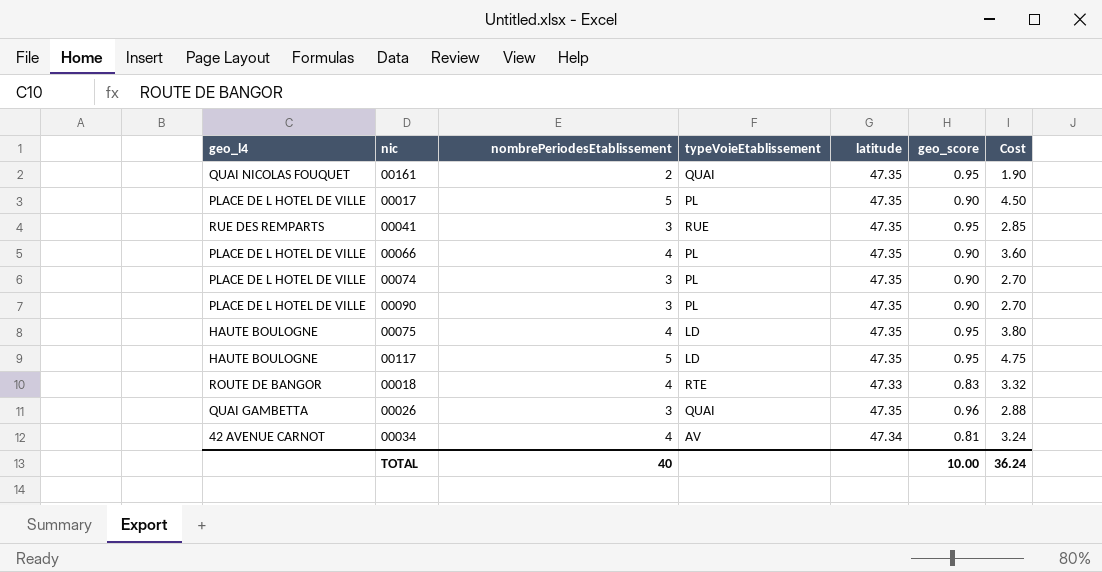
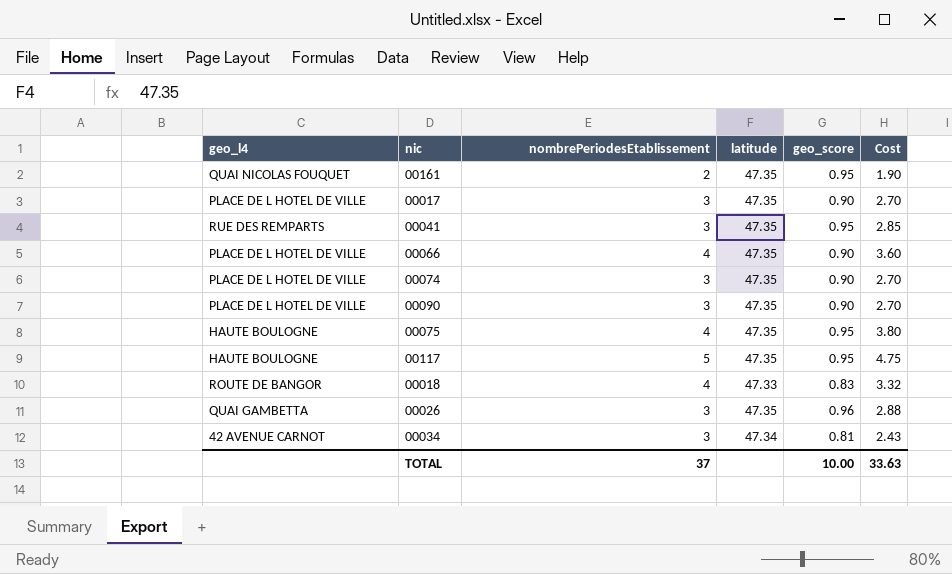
column typeVoieEtablissement | position: 4 -> none
00017 | nombrePeriodesEtablissement: 5 -> 3
00017 | Cost: 4.50 -> 2.70
00034 | nombrePeriodesEtablissement: 4 -> 3
00034 | Cost: 3.24 -> 2.43
TOTAL | nombrePeriodesEtablissement: 40 -> 37
TOTAL | Cost: 36.24 -> 33.63

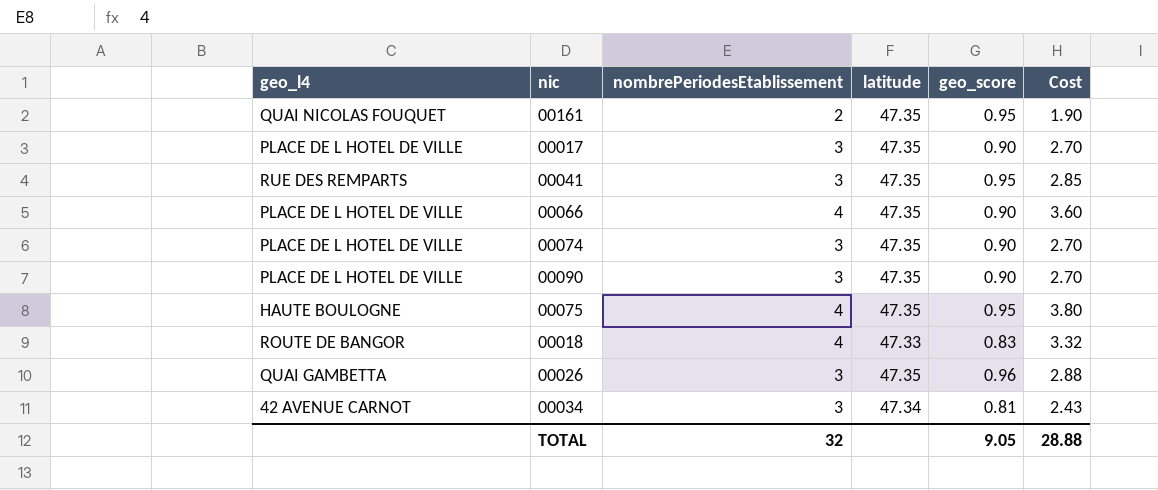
row 00117: HAUTE BOULOGNE | 5 | 47.35 | 0.95 | 4.75 -> none
TOTAL | nombrePeriodesEtablissement: 37 -> 32
TOTAL | geo_score: 10.00 -> 9.05
TOTAL | Cost: 33.63 -> 28.88

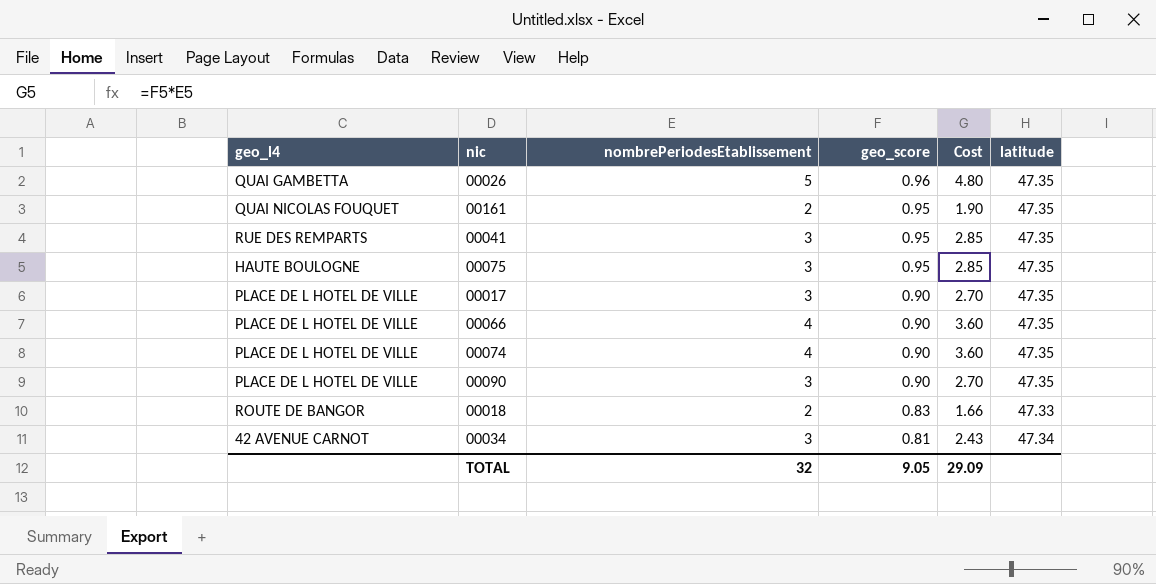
row order: none -> geo_score descending
column latitude | position: 4 -> 6
00026 | nombrePeriodesEtablissement: 3 -> 5
00026 | Cost: 2.88 -> 4.80
00075 | nombrePeriodesEtablissement: 4 -> 3
00075 | Cost: 3.80 -> 2.85
00074 | nombrePeriodesEtablissement: 3 -> 4
00074 | Cost: 2.70 -> 3.60
00018 | nombrePeriodesEtablissement: 4 -> 2
00018 | Cost: 3.32 -> 1.66
TOTAL | Cost: 28.88 -> 29.09

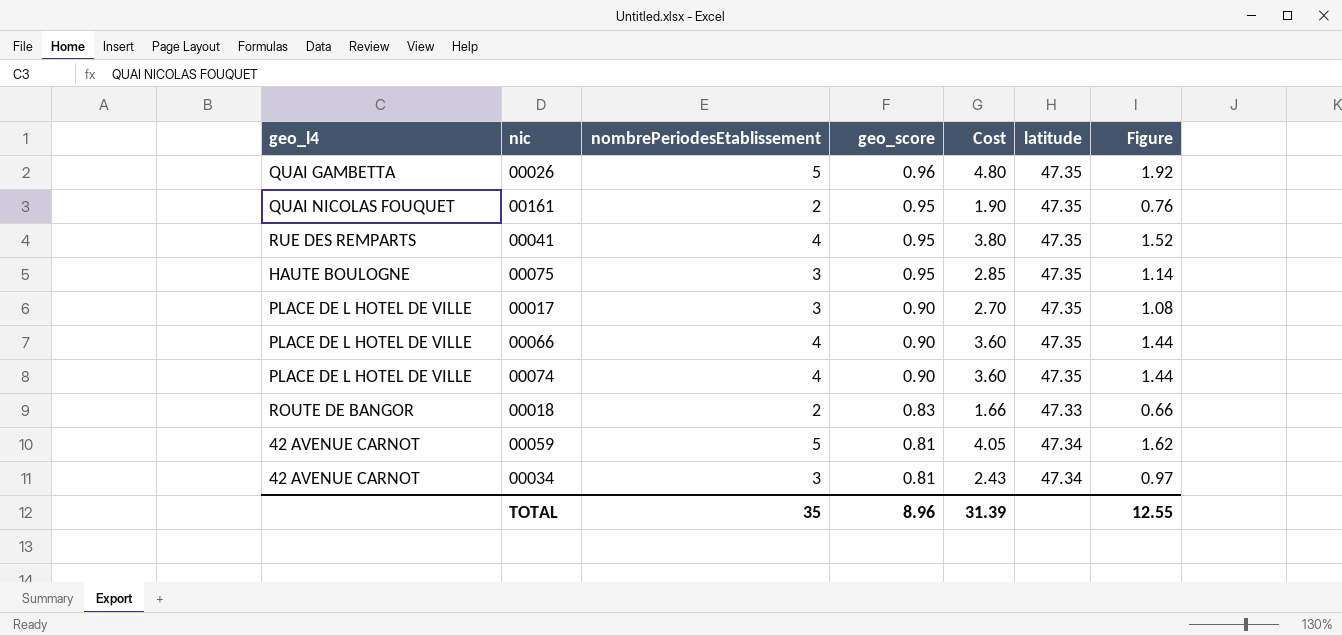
column Figure | formula: none -> [Cost] * 0.4
row 00090: PLACE DE L HOTEL DE VILLE | 3 | 0.90 | 2.70 | 47.35 -> none
00041 | nombrePeriodesEtablissement: 3 -> 4
00041 | Cost: 2.85 -> 3.80
row 00059: none -> 42 AVENUE CARNOT | 5 | 0.81 | 4.05 | 47.34 | 1.62
TOTAL | nombrePeriodesEtablissement: 32 -> 35
TOTAL | geo_score: 9.05 -> 8.96
TOTAL | Cost: 29.09 -> 31.39

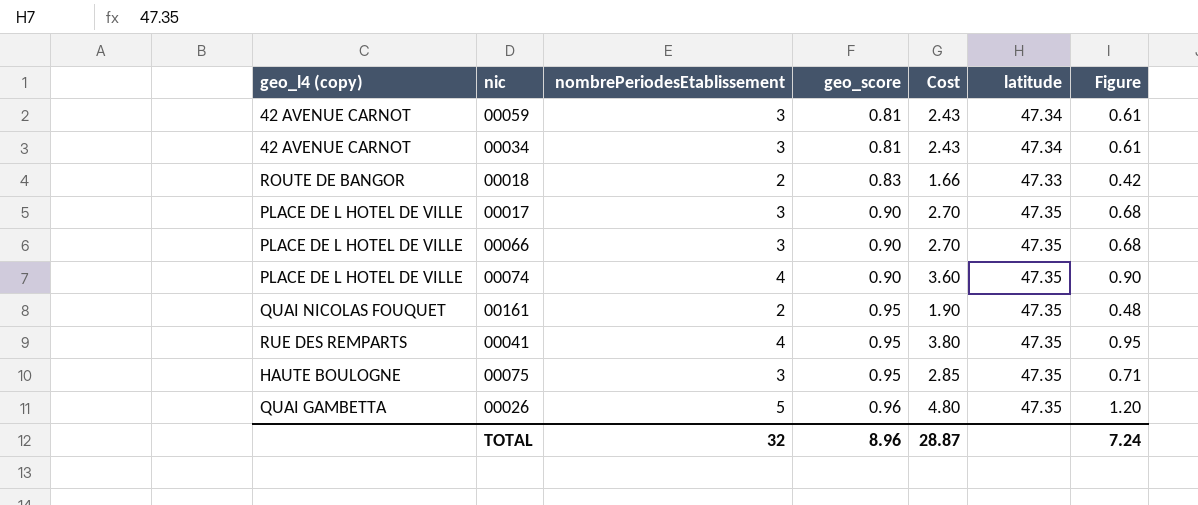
row order: geo_score descending -> geo_score ascending
column name: geo_l4 -> geo_l4 (copy)
column Figure | formula: [Cost] * 0.4 -> [Cost] * 0.25
00059 | nombrePeriodesEtablissement: 5 -> 3
00059 | Cost: 4.05 -> 2.43
00066 | nombrePeriodesEtablissement: 4 -> 3
00066 | Cost: 3.60 -> 2.70
TOTAL | nombrePeriodesEtablissement: 35 -> 32
TOTAL | Cost: 31.39 -> 28.87
TOTAL | Figure: 12.55 -> 7.24

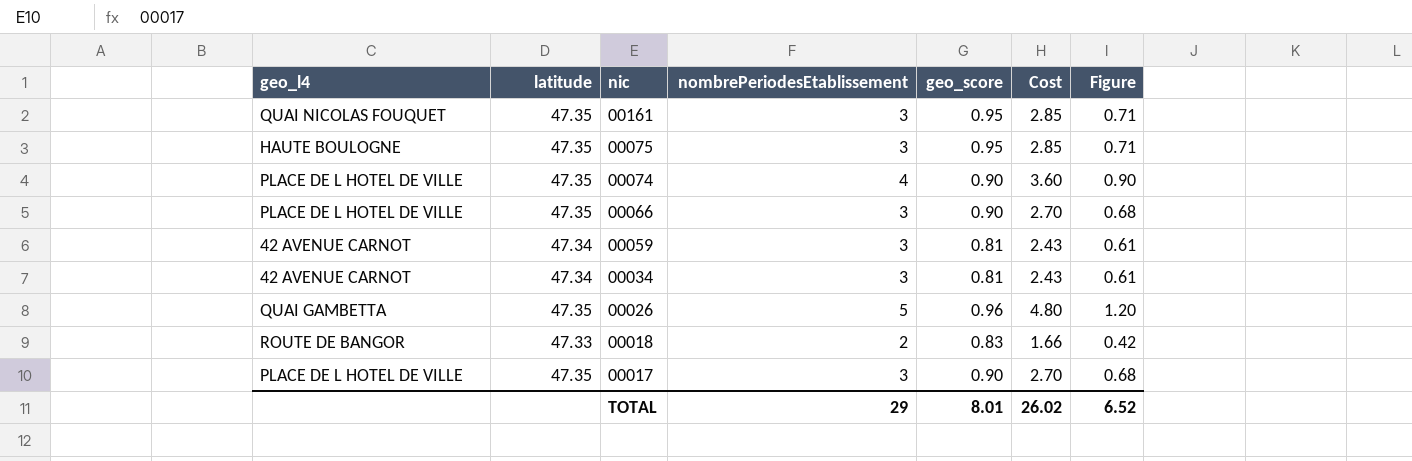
row order: geo_score ascending -> nic descending
column name: geo_l4 (copy) -> geo_l4
column latitude | position: 6 -> 2
row 00041: RUE DES REMPARTS | 4 | 0.95 | 3.80 | 47.35 | 0.95 -> none
00161 | nombrePeriodesEtablissement: 2 -> 3
00161 | Cost: 1.90 -> 2.85
00161 | Figure: 0.48 -> 0.71
TOTAL | nombrePeriodesEtablissement: 32 -> 29
TOTAL | geo_score: 8.96 -> 8.01
TOTAL | Cost: 28.87 -> 26.02
TOTAL | Figure: 7.24 -> 6.52

